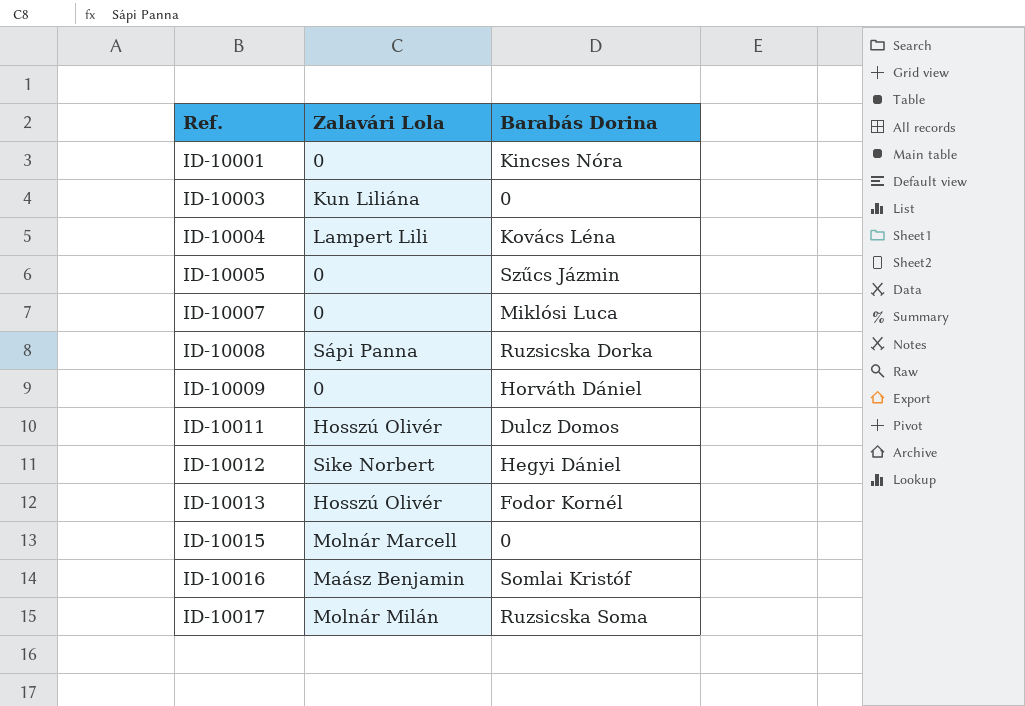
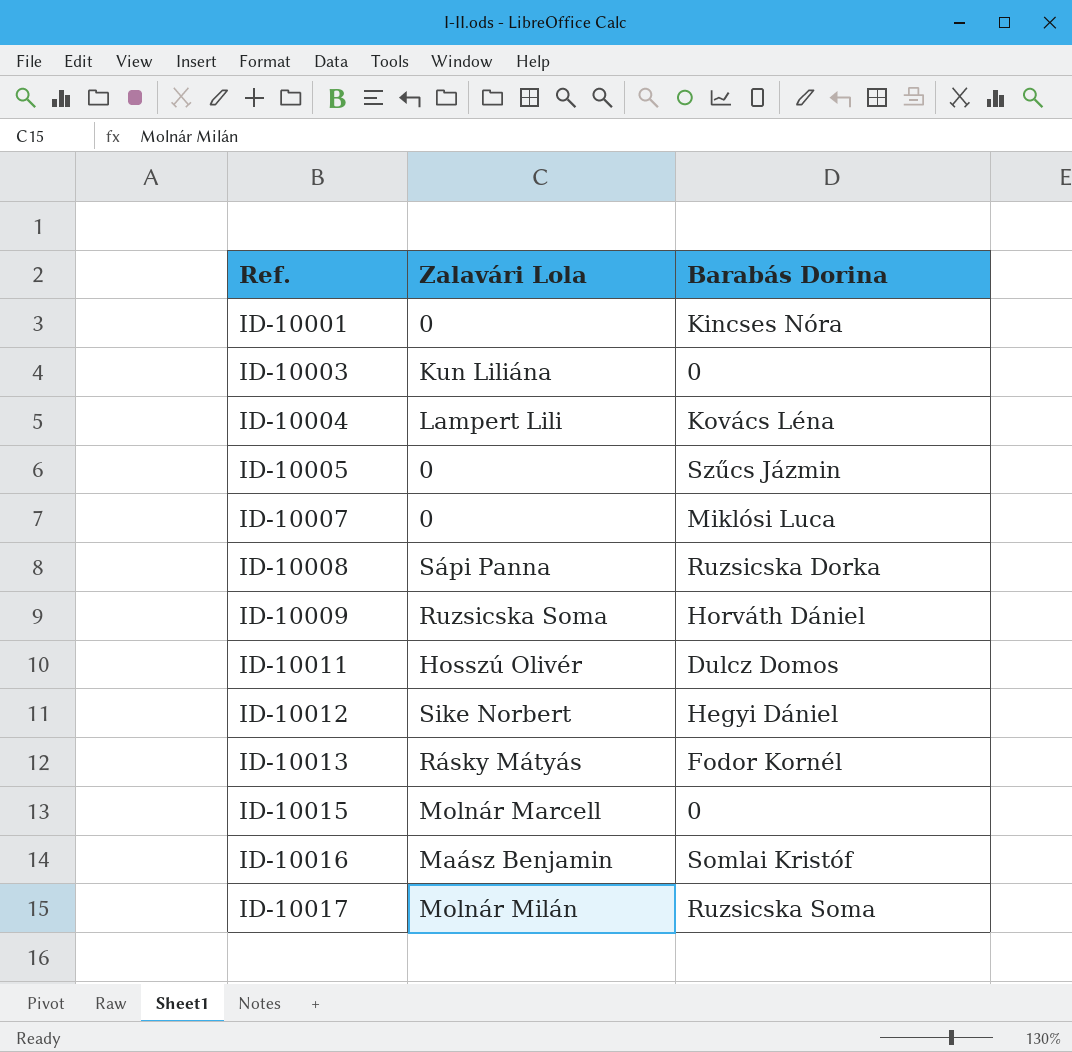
ID-10009 | Zalavári Lola: 0 -> Ruzsicska Soma
ID-10013 | Zalavári Lola: Hosszú Olivér -> Rásky Mátyás

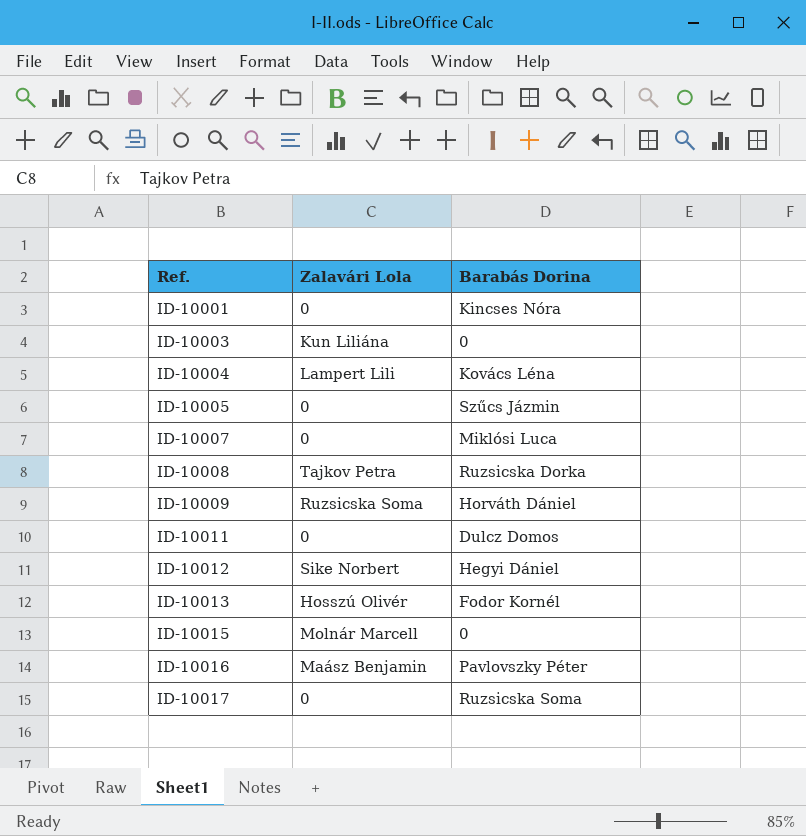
ID-10008 | Zalavári Lola: Sápi Panna -> Tajkov Petra
ID-10011 | Zalavári Lola: Hosszú Olivér -> 0
ID-10013 | Zalavári Lola: Rásky Mátyás -> Hosszú Olivér
ID-10016 | Barabás Dorina: Somlai Kristóf -> Pavlovszky Péter
ID-10017 | Zalavári Lola: Molnár Milán -> 0

